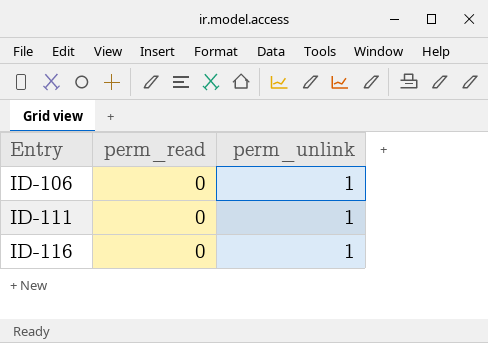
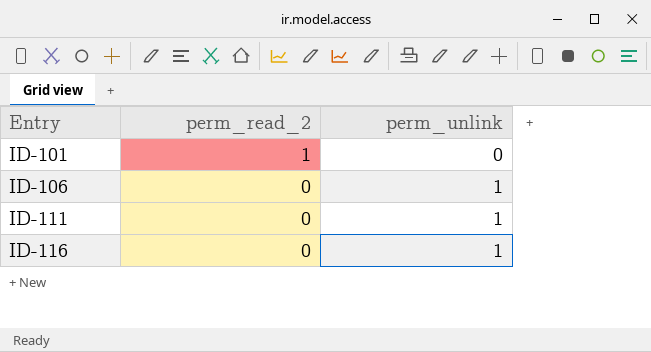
column name: perm_read -> perm_read_2
row ID-101: none -> 1 | 0

